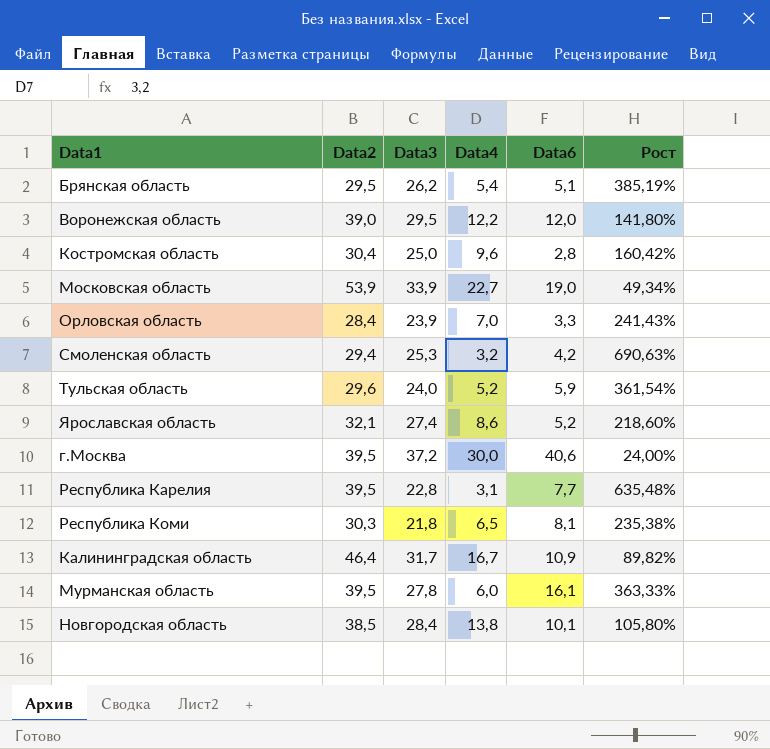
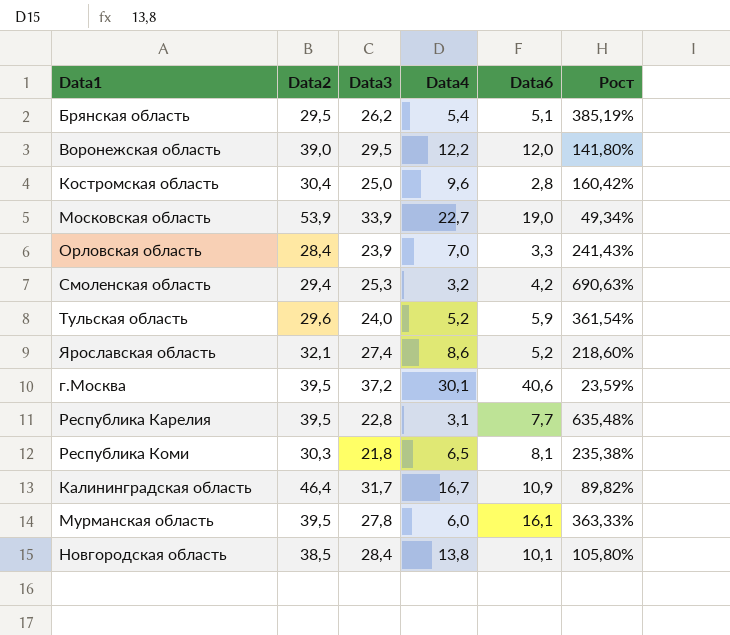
г.Москва | Data4: 30,0 -> 30,1
г.Москва | Рост: 24,00% -> 23,59%

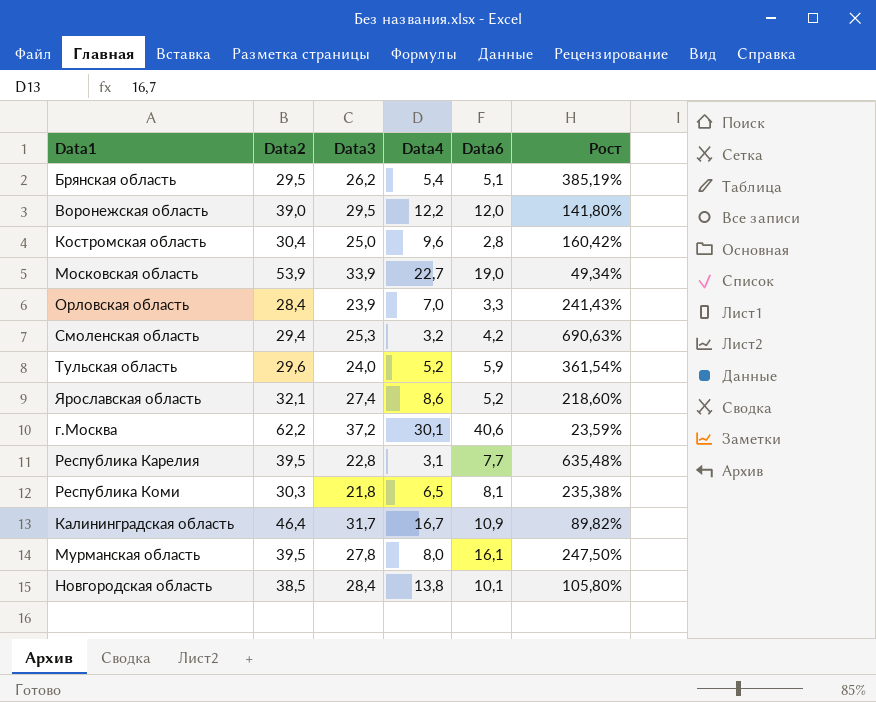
г.Москва | Data2: 39,5 -> 62,2
Мурманская область | Data4: 6,0 -> 8,0
Мурманская область | Рост: 363,33% -> 247,50%

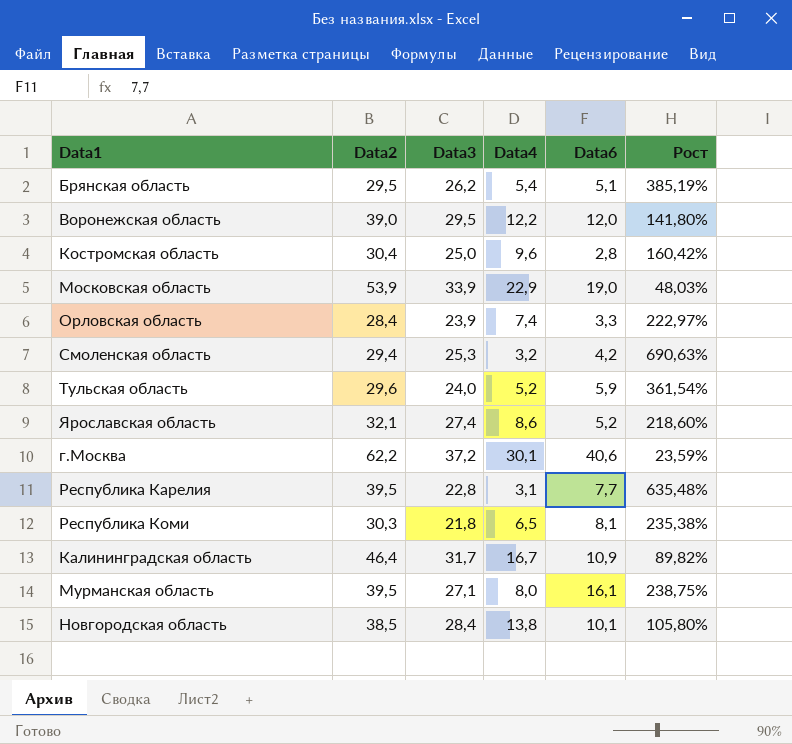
Московская область | Data4: 22,7 -> 22,9
Московская область | Рост: 49,34% -> 48,03%
Орловская область | Data4: 7,0 -> 7,4
Орловская область | Рост: 241,43% -> 222,97%
Мурманская область | Data3: 27,8 -> 27,1
Мурманская область | Рост: 247,50% -> 238,75%

